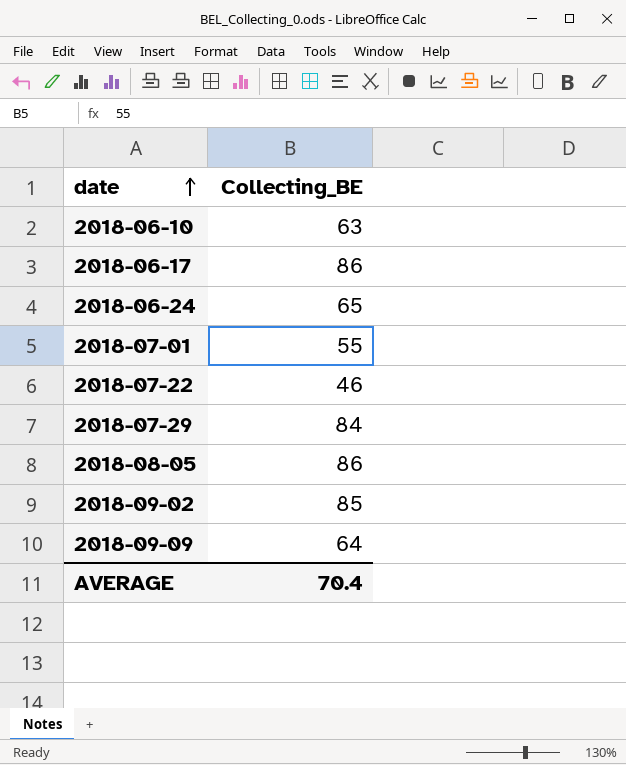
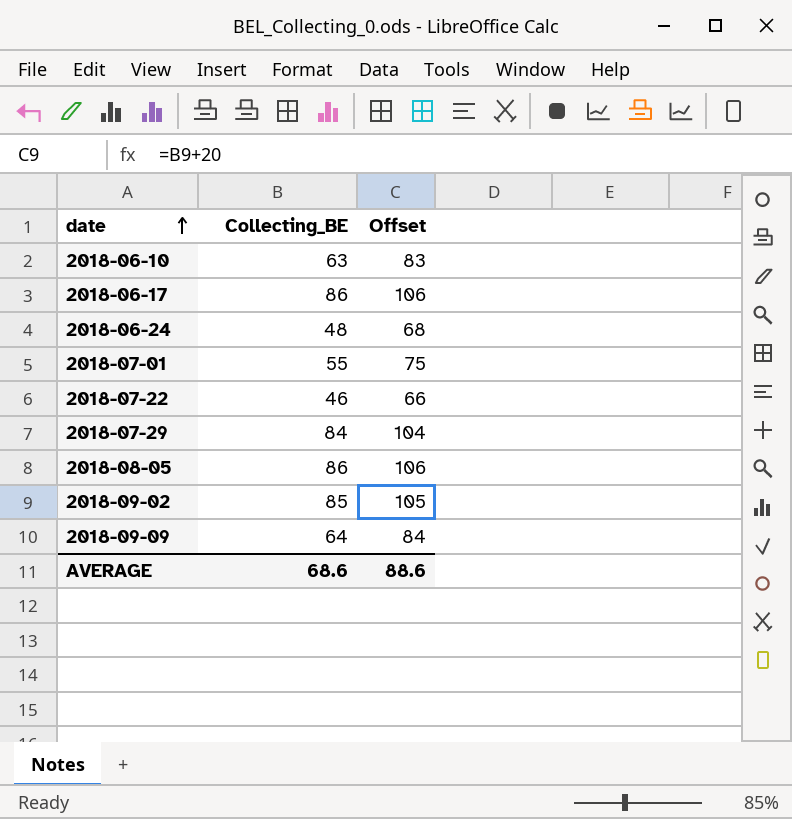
column Offset | formula: none -> [Collecting_BE] + 20
2018-06-24 | Collecting_BE: 65 -> 48
AVERAGE | Collecting_BE: 70.4 -> 68.6

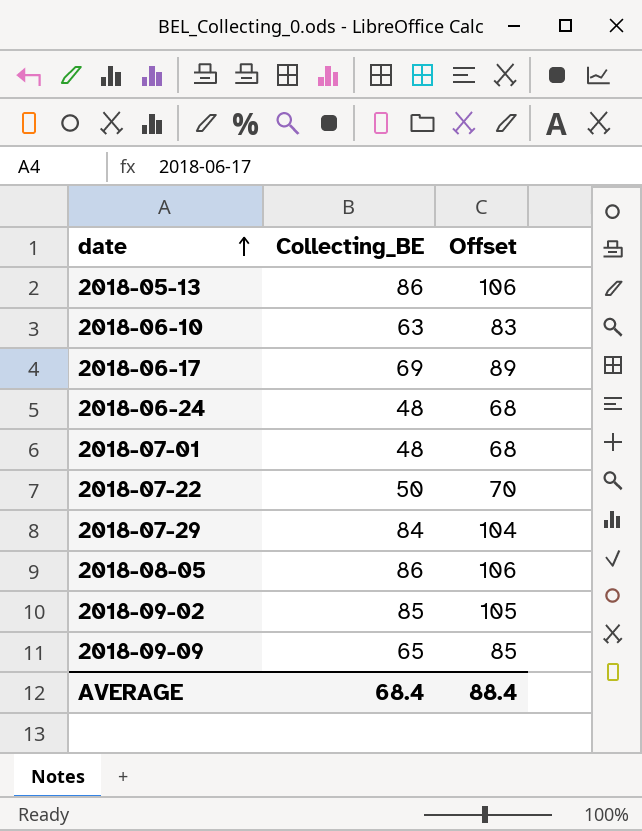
row 2018-05-13: none -> 86 | 106
2018-06-17 | Collecting_BE: 86 -> 69
2018-06-17 | Offset: 106 -> 89
2018-07-01 | Collecting_BE: 55 -> 48
2018-07-01 | Offset: 75 -> 68
2018-07-22 | Collecting_BE: 46 -> 50
2018-07-22 | Offset: 66 -> 70
2018-09-09 | Collecting_BE: 64 -> 65
2018-09-09 | Offset: 84 -> 85
AVERAGE | Collecting_BE: 68.6 -> 68.4
AVERAGE | Offset: 88.6 -> 88.4

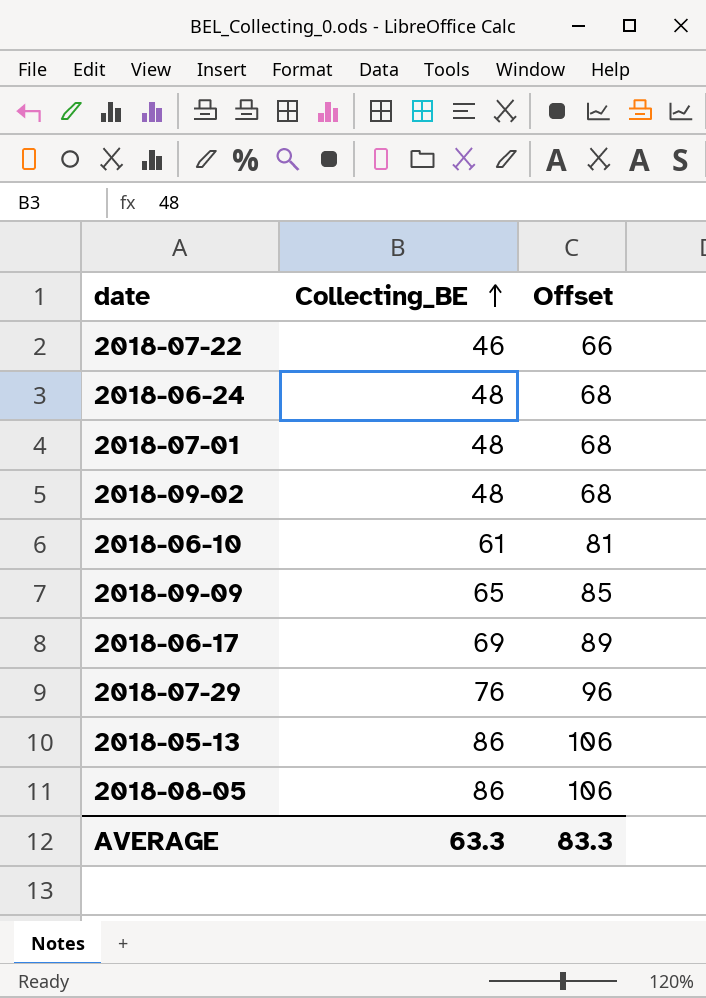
row order: date ascending -> Collecting_BE ascending
2018-07-22 | Collecting_BE: 50 -> 46
2018-07-22 | Offset: 70 -> 66
2018-09-02 | Collecting_BE: 85 -> 48
2018-09-02 | Offset: 105 -> 68
2018-06-10 | Collecting_BE: 63 -> 61
2018-06-10 | Offset: 83 -> 81
2018-07-29 | Collecting_BE: 84 -> 76
2018-07-29 | Offset: 104 -> 96
AVERAGE | Collecting_BE: 68.4 -> 63.3
AVERAGE | Offset: 88.4 -> 83.3

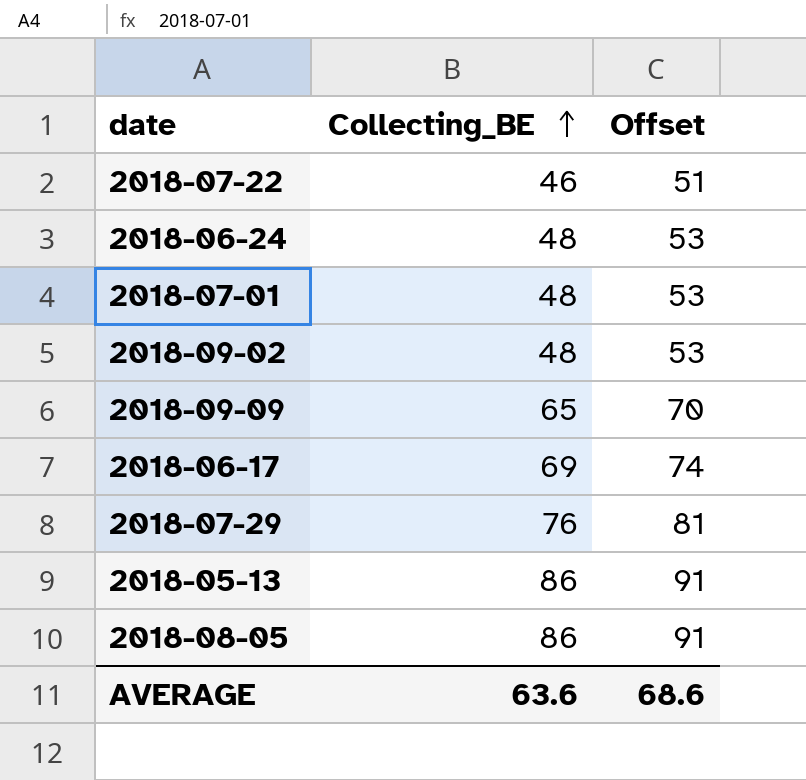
column Offset | formula: [Collecting_BE] + 20 -> [Collecting_BE] + 5
row 2018-06-10: 61 | 81 -> none
AVERAGE | Collecting_BE: 63.3 -> 63.6
AVERAGE | Offset: 83.3 -> 68.6

